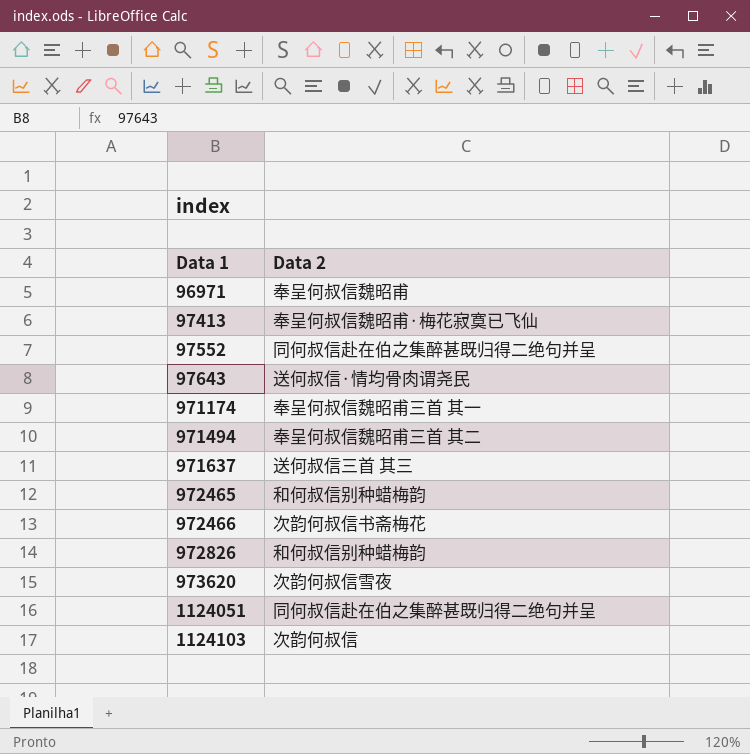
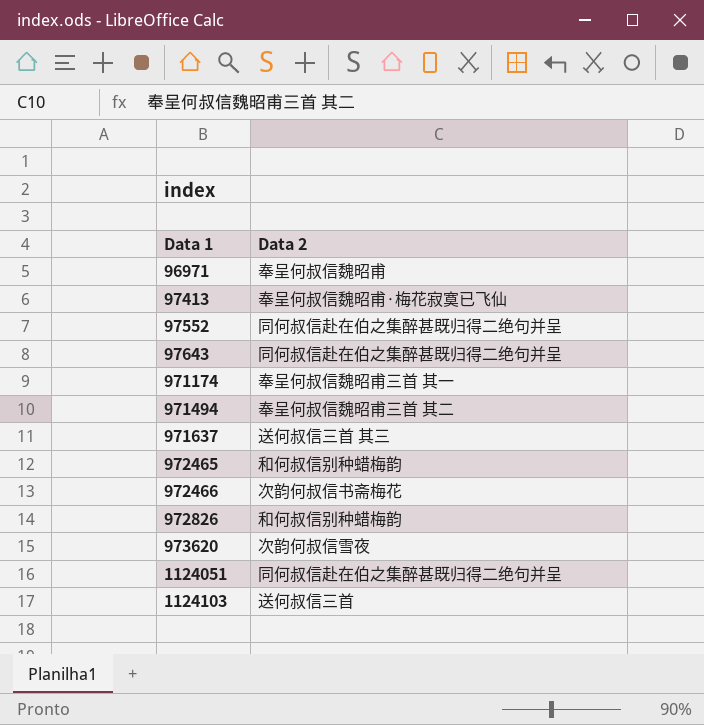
97643 | Data 2: 送何叔信·情均骨肉谓尧民 -> 同何叔信赴在伯之集醉甚既归得二绝句并呈
1124103 | Data 2: 次韵何叔信 -> 送何叔信三首

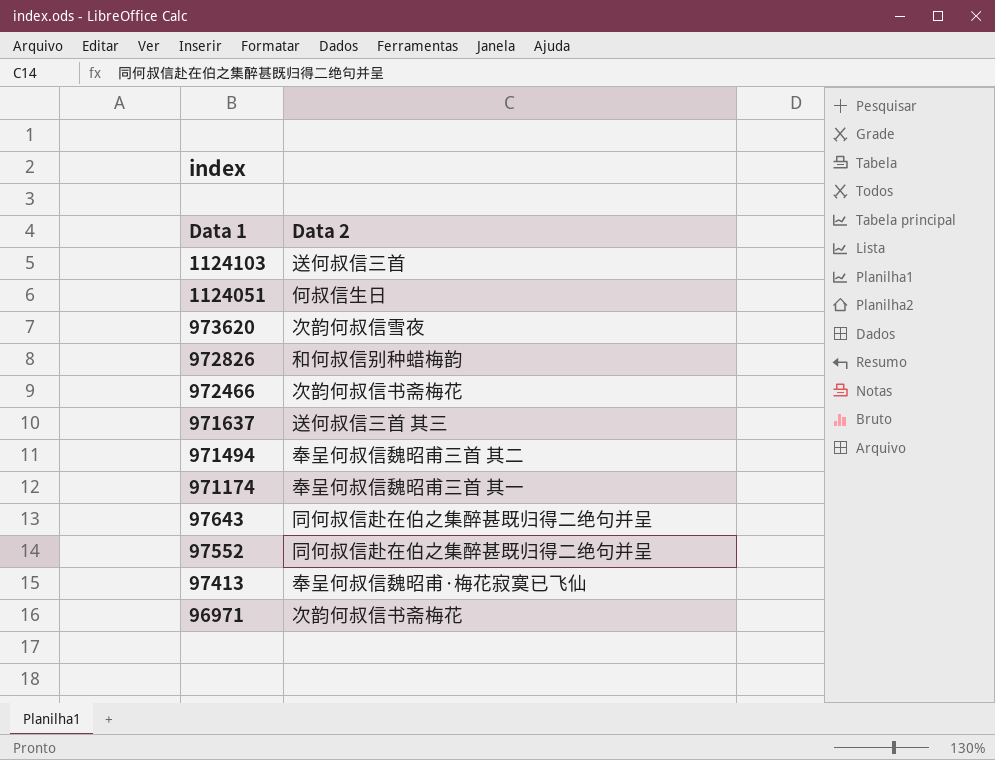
row order: Data 1 ascending -> Data 1 descending
row 972465: 和何叔信别种蜡梅韵 -> none
1124051 | Data 2: 同何叔信赴在伯之集醉甚既归得二绝句并呈 -> 何叔信生日
96971 | Data 2: 奉呈何叔信魏昭甫 -> 次韵何叔信书斋梅花

